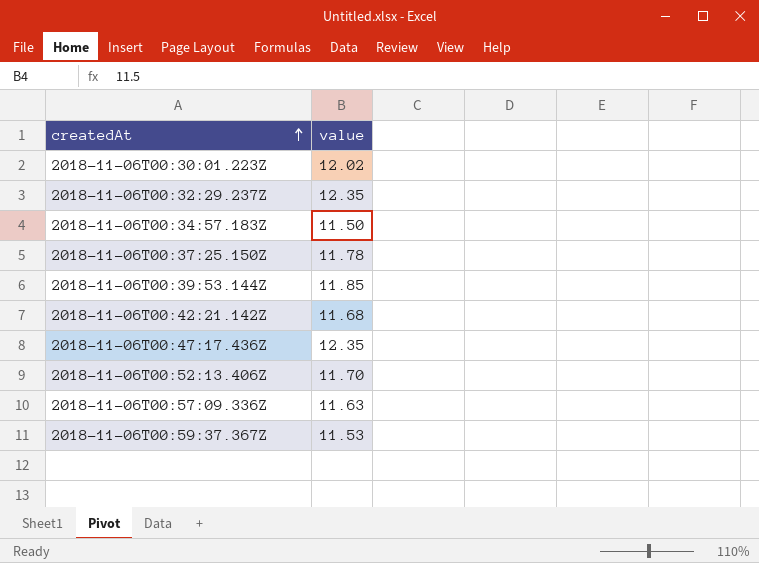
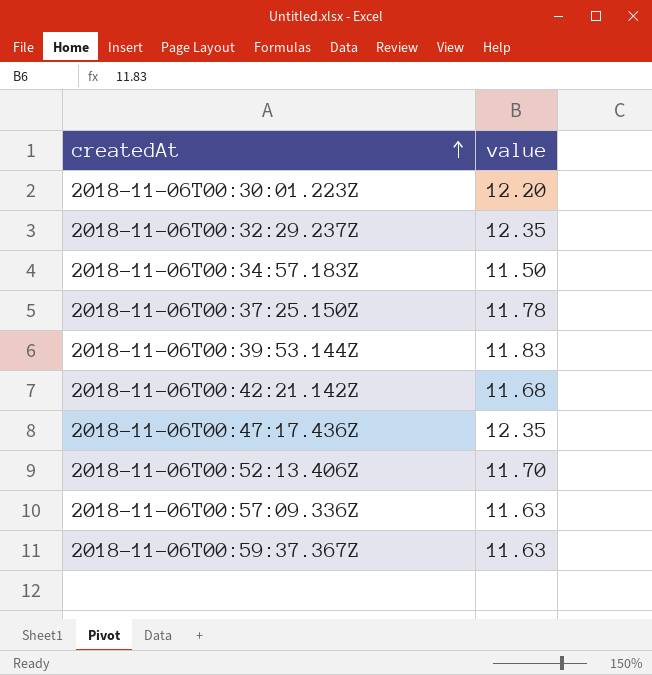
2018-11-06T00:30:01.223Z | value: 12.02 -> 12.20
2018-11-06T00:39:53.144Z | value: 11.85 -> 11.83
2018-11-06T00:59:37.367Z | value: 11.53 -> 11.63

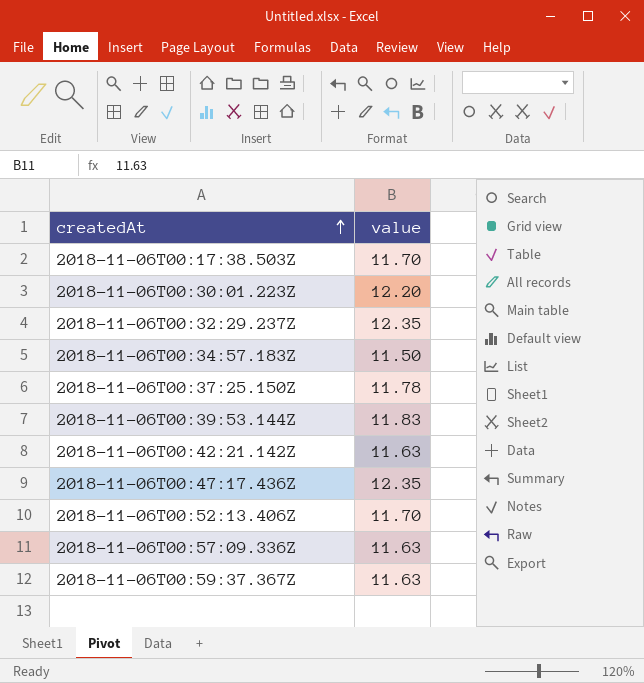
row 2018-11-06T00:17:38.503Z: none -> 11.70
2018-11-06T00:42:21.142Z | value: 11.68 -> 11.63

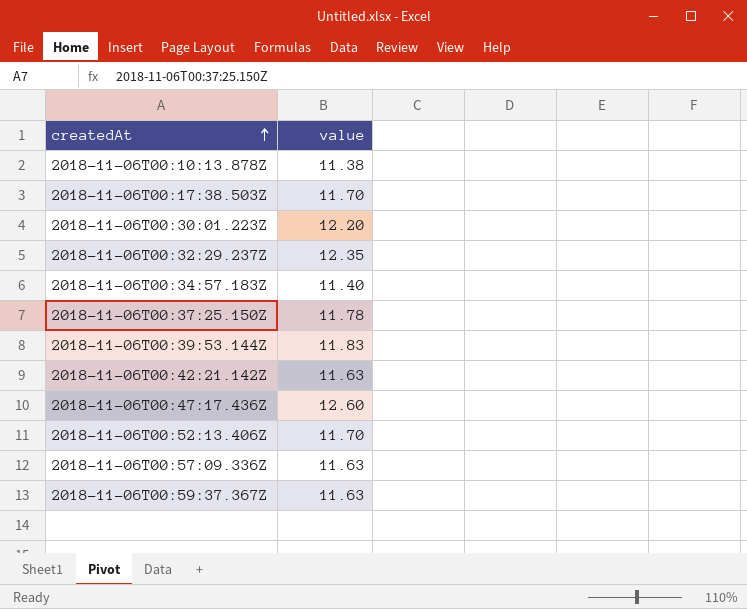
row 2018-11-06T00:10:13.878Z: none -> 11.38
2018-11-06T00:34:57.183Z | value: 11.50 -> 11.40
2018-11-06T00:47:17.436Z | value: 12.35 -> 12.60

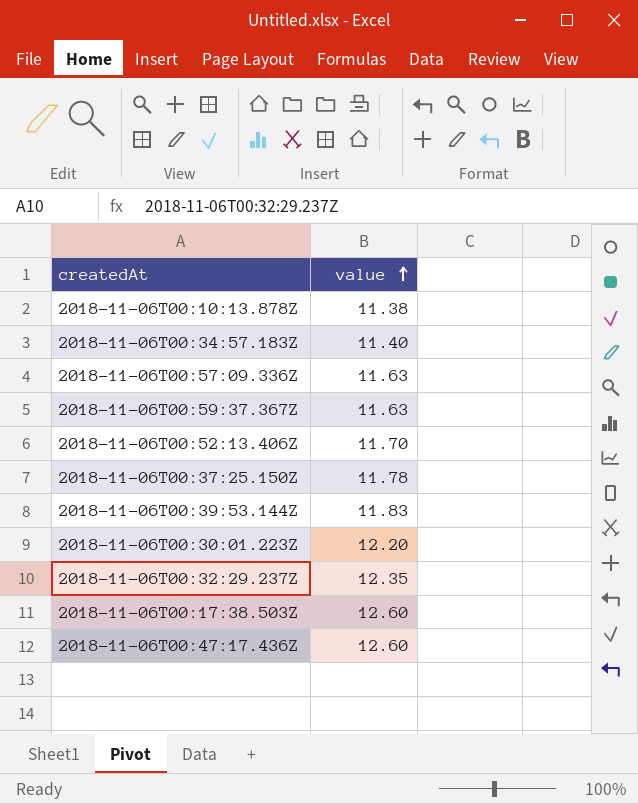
row order: createdAt ascending -> value ascending
row 2018-11-06T00:42:21.142Z: 11.63 -> none
2018-11-06T00:17:38.503Z | value: 11.70 -> 12.60

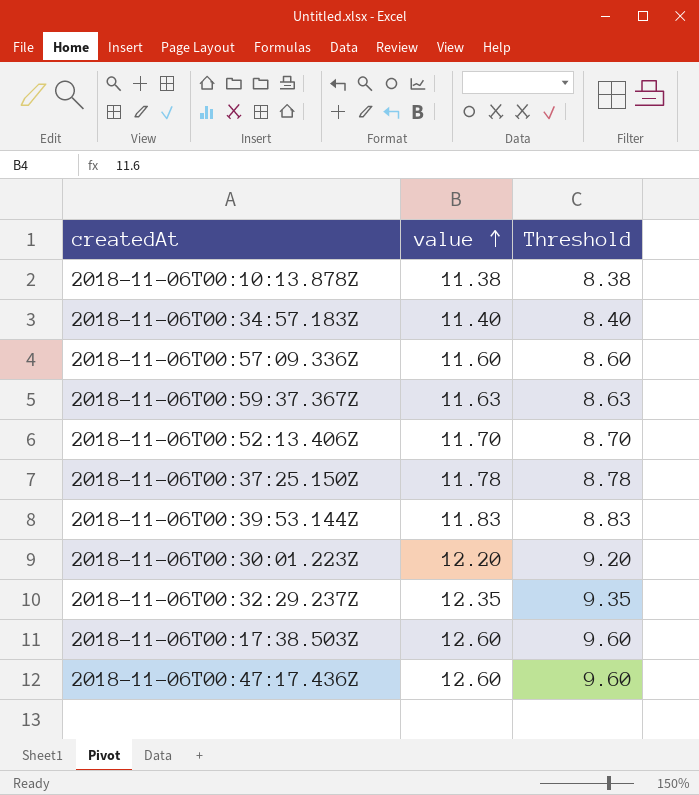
column Threshold | formula: none -> [value] - 3
2018-11-06T00:57:09.336Z | value: 11.63 -> 11.60

